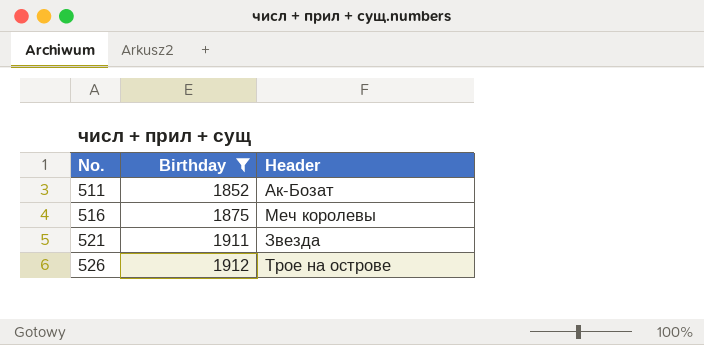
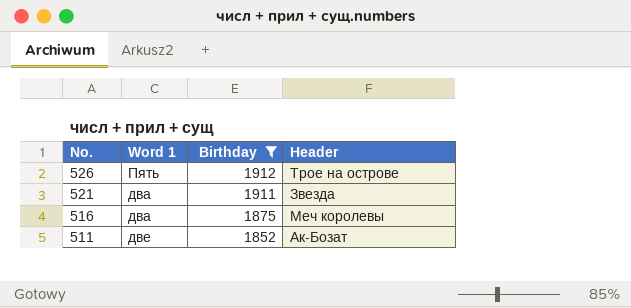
row order: No. ascending -> No. descending
column Word 1 | position: none -> 2

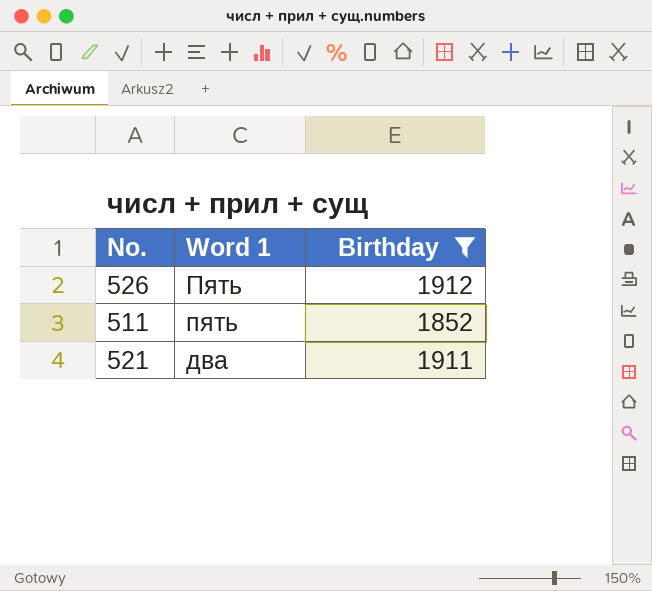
row order: No. descending -> Word 1 descending
column Header | position: 4 -> none
row 516: два | 1875 | Меч королевы -> none
511 | Word 1: две -> пять

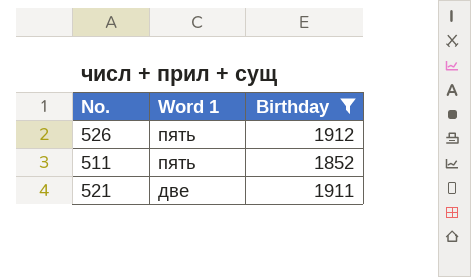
526 | Word 1: Пять -> пять
521 | Word 1: два -> две

